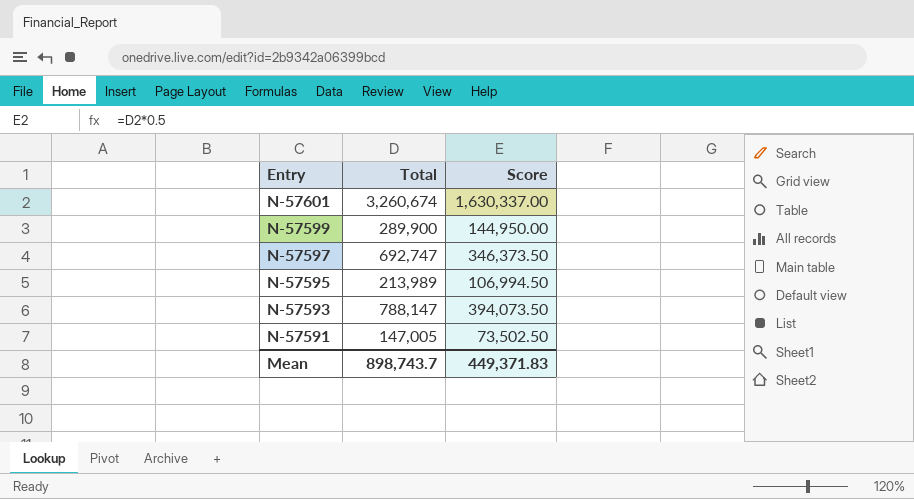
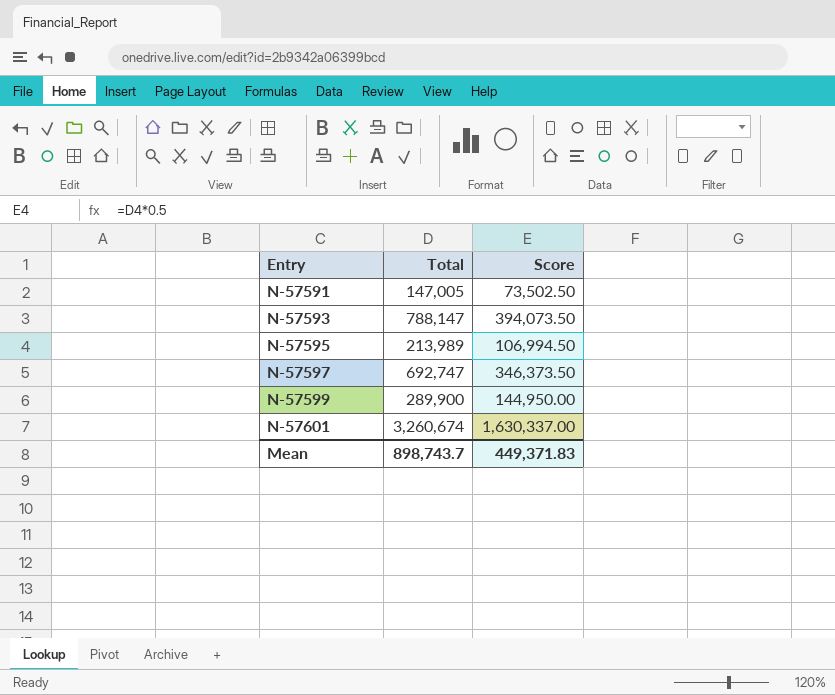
row order: Entry descending -> Entry ascending

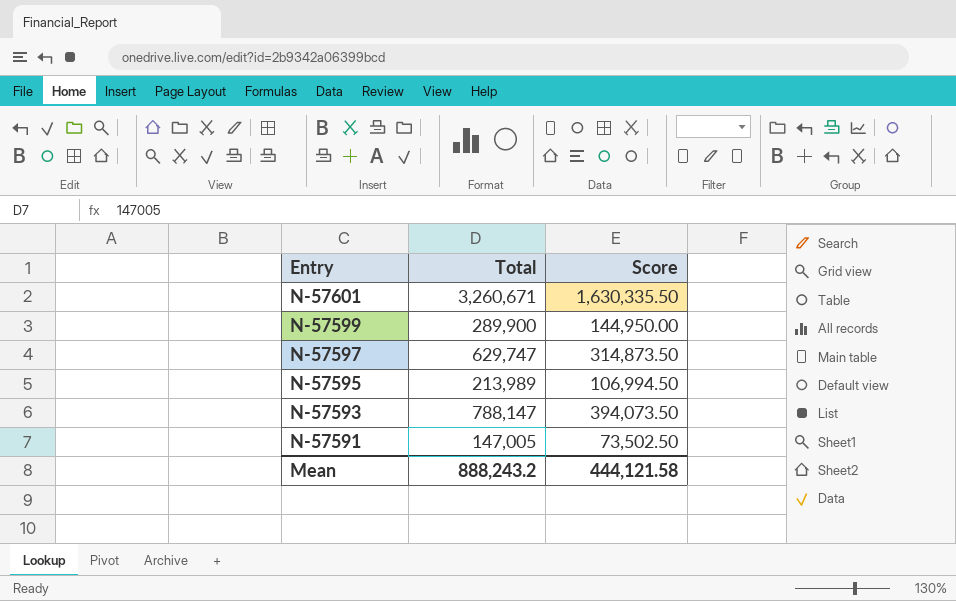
row order: Entry ascending -> Entry descending
N-57601 | Total: 3,260,674 -> 3,260,671
N-57601 | Score: 1,630,337.00 -> 1,630,335.50
N-57597 | Total: 692,747 -> 629,747
N-57597 | Score: 346,373.50 -> 314,873.50
Mean | Total: 898,743.7 -> 888,243.2
Mean | Score: 449,371.83 -> 444,121.58

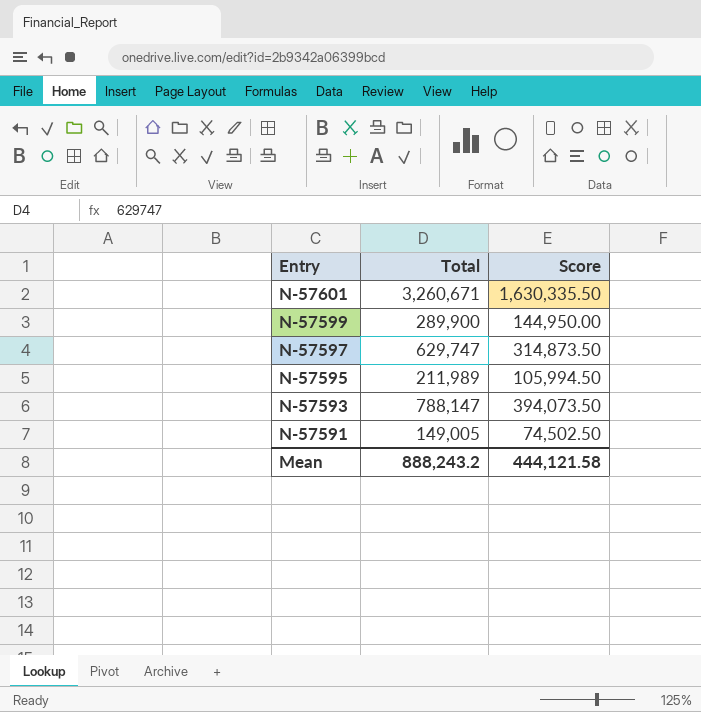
N-57595 | Total: 213,989 -> 211,989
N-57595 | Score: 106,994.50 -> 105,994.50
N-57591 | Total: 147,005 -> 149,005
N-57591 | Score: 73,502.50 -> 74,502.50

